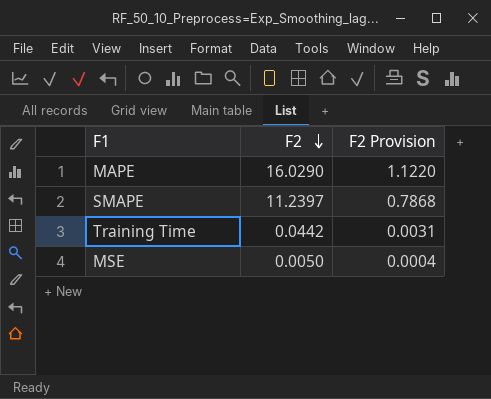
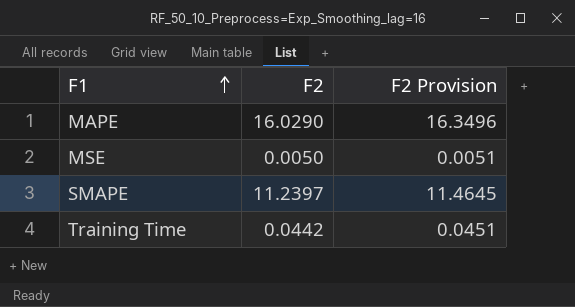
row order: F2 descending -> F1 ascending
column F2 Provision | formula: [F2] * 0.07 -> [F2] * 1.02

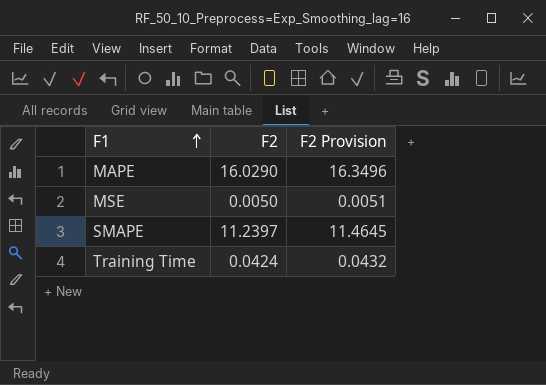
Training Time | F2: 0.0442 -> 0.0424
Training Time | F2 Provision: 0.0451 -> 0.0432

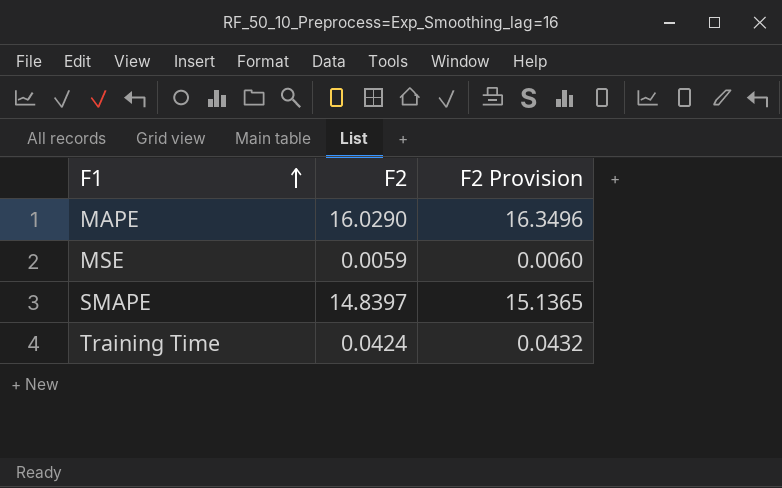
MSE | F2: 0.0050 -> 0.0059
MSE | F2 Provision: 0.0051 -> 0.0060
SMAPE | F2: 11.2397 -> 14.8397
SMAPE | F2 Provision: 11.4645 -> 15.1365

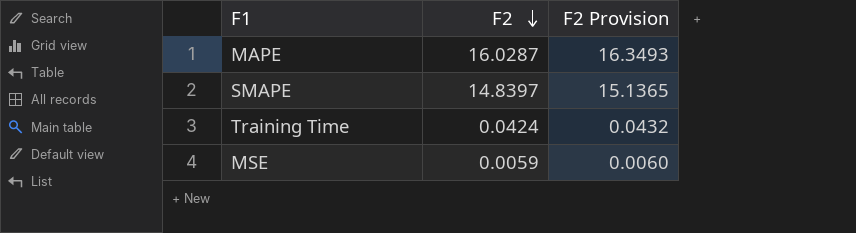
row order: F1 ascending -> F2 descending
MAPE | F2: 16.0290 -> 16.0287
MAPE | F2 Provision: 16.3496 -> 16.3493

